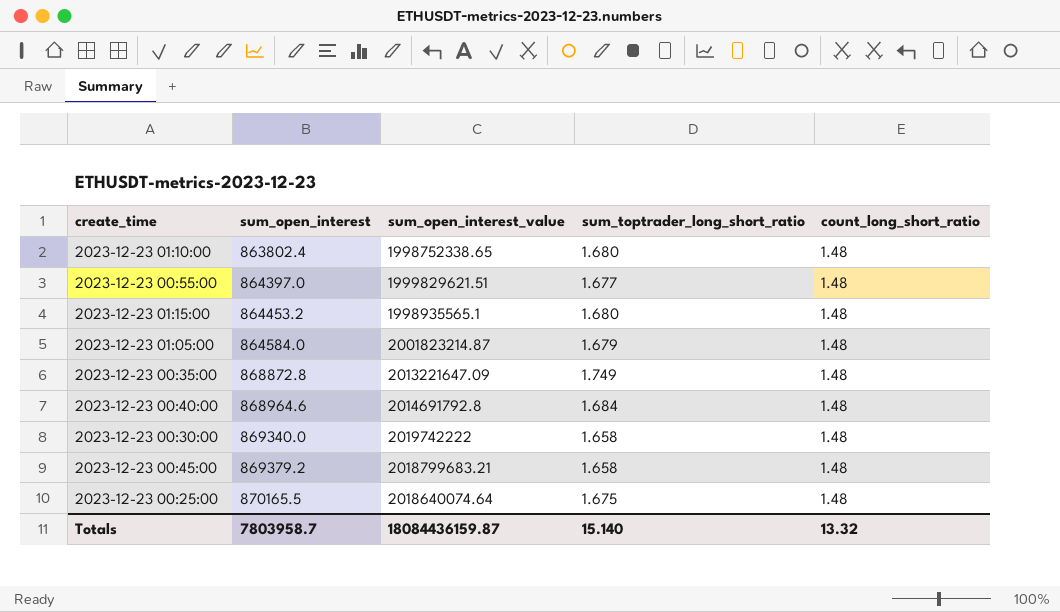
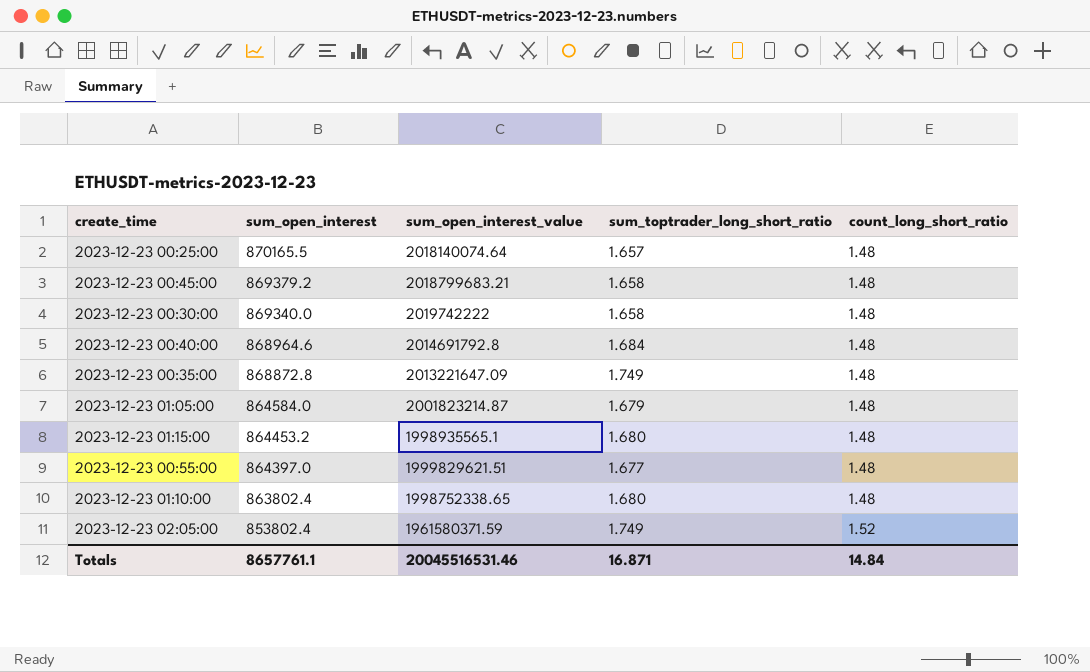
row order: sum_open_interest ascending -> sum_open_interest descending
2023-12-23 00:25:00 | sum_open_interest_value: 2018640074.64 -> 2018140074.64
2023-12-23 00:25:00 | sum_toptrader_long_short_ratio: 1.675 -> 1.657
row 2023-12-23 02:05:00: none -> 853802.4 | 1961580371.59 | 1.749 | 1.52
Totals | sum_open_interest: 7803958.7 -> 8657761.1
Totals | sum_open_interest_value: 18084436159.87 -> 20045516531.46
Totals | sum_toptrader_long_short_ratio: 15.140 -> 16.871
Totals | count_long_short_ratio: 13.32 -> 14.84

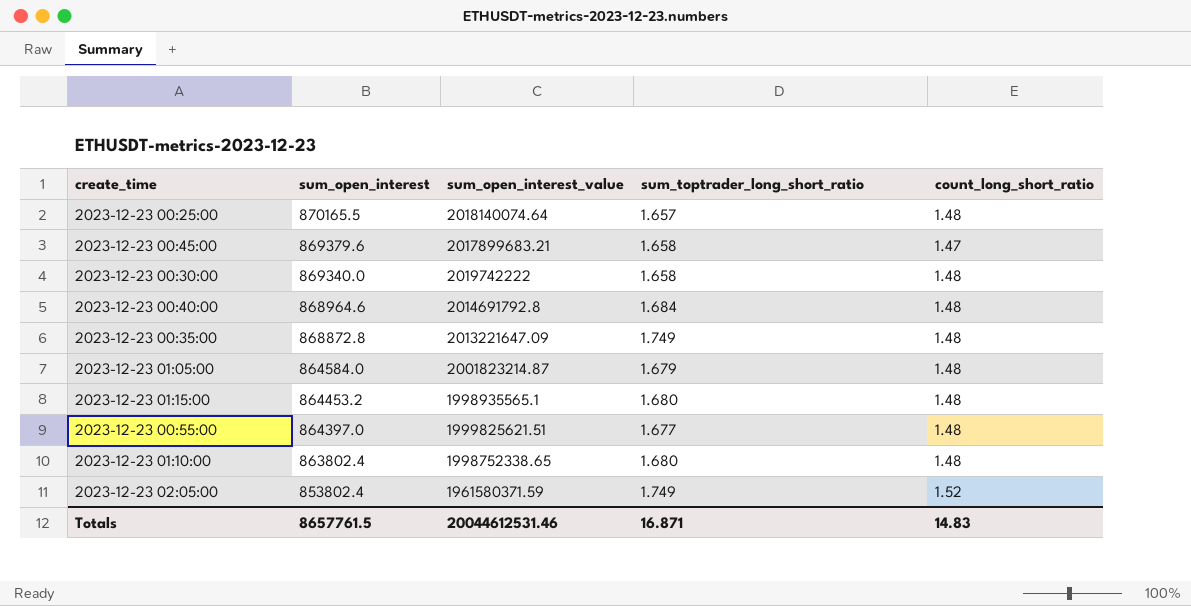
2023-12-23 00:45:00 | sum_open_interest: 869379.2 -> 869379.6
2023-12-23 00:45:00 | sum_open_interest_value: 2018799683.21 -> 2017899683.21
2023-12-23 00:45:00 | count_long_short_ratio: 1.48 -> 1.47
2023-12-23 00:55:00 | sum_open_interest_value: 1999829621.51 -> 1999825621.51
Totals | sum_open_interest: 8657761.1 -> 8657761.5
Totals | sum_open_interest_value: 20045516531.46 -> 20044612531.46
Totals | count_long_short_ratio: 14.84 -> 14.83

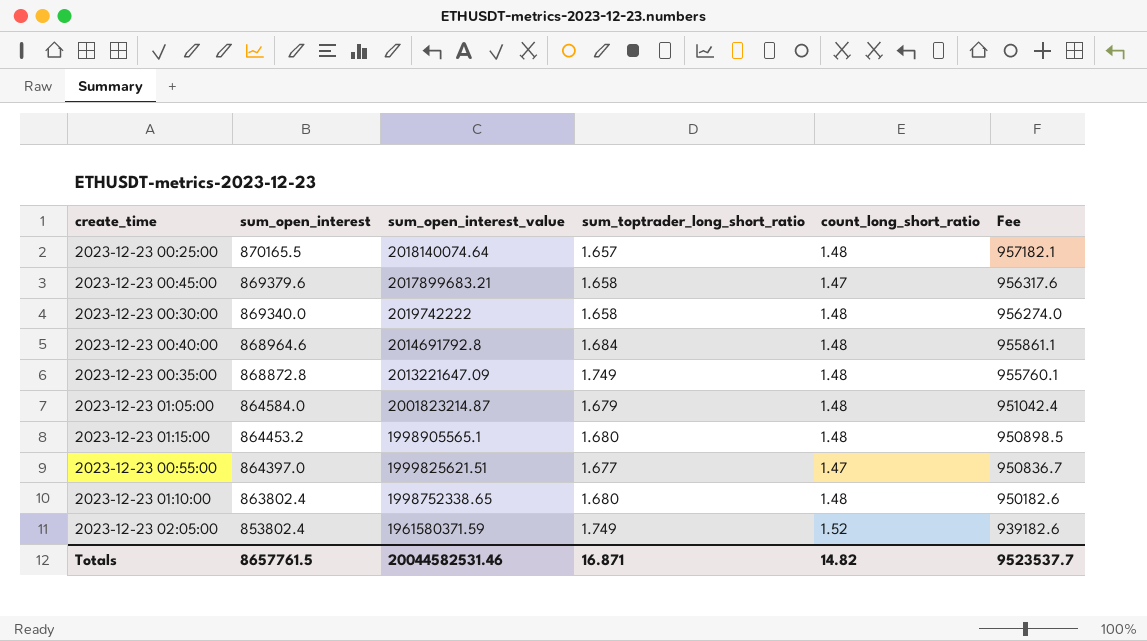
column Fee | formula: none -> [sum_open_interest] * 1.1
2023-12-23 01:15:00 | sum_open_interest_value: 1998935565.1 -> 1998905565.1
2023-12-23 00:55:00 | count_long_short_ratio: 1.48 -> 1.47
Totals | sum_open_interest_value: 20044612531.46 -> 20044582531.46
Totals | count_long_short_ratio: 14.83 -> 14.82

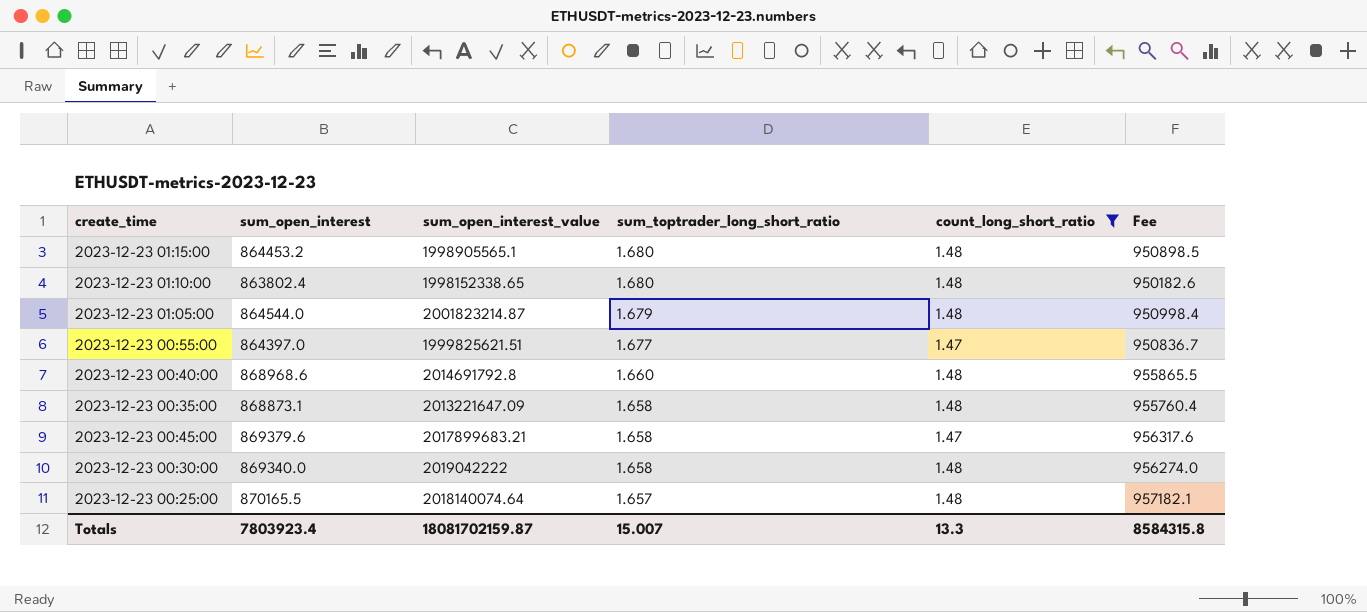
filter: none -> count_long_short_ratio != 1.52
row order: sum_open_interest descending -> sum_toptrader_long_short_ratio descending
2023-12-23 01:10:00 | sum_open_interest_value: 1998752338.65 -> 1998152338.65
2023-12-23 01:05:00 | sum_open_interest: 864584.0 -> 864544.0
2023-12-23 01:05:00 | Fee: 951042.4 -> 950998.4
2023-12-23 00:40:00 | sum_open_interest: 868964.6 -> 868968.6
2023-12-23 00:40:00 | sum_toptrader_long_short_ratio: 1.684 -> 1.660
2023-12-23 00:40:00 | Fee: 955861.1 -> 955865.5
2023-12-23 00:35:00 | sum_open_interest: 868872.8 -> 868873.1
2023-12-23 00:35:00 | sum_toptrader_long_short_ratio: 1.749 -> 1.658
2023-12-23 00:35:00 | Fee: 955760.1 -> 955760.4
2023-12-23 00:30:00 | sum_open_interest_value: 2019742222 -> 2019042222
Totals | sum_open_interest: 8657761.5 -> 7803923.4
Totals | sum_open_interest_value: 20044582531.46 -> 18081702159.87
Totals | sum_toptrader_long_short_ratio: 16.871 -> 15.007
Totals | count_long_short_ratio: 14.82 -> 13.3
Totals | Fee: 9523537.7 -> 8584315.8

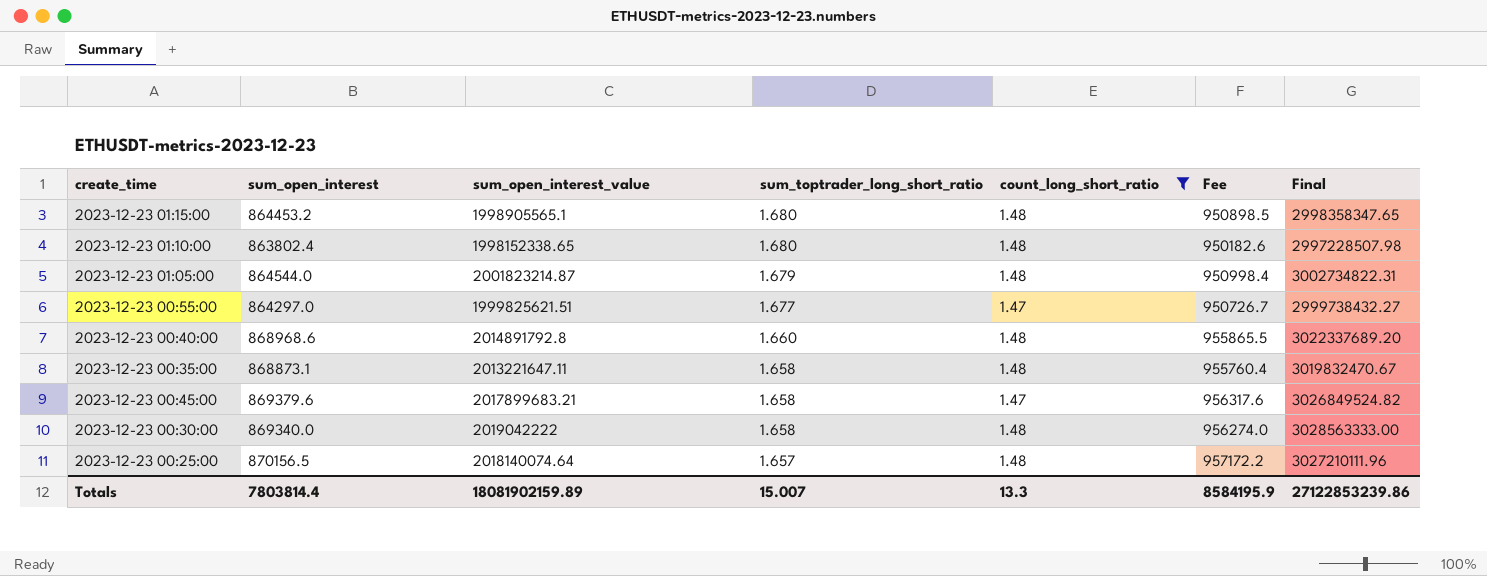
column Final | formula: none -> [sum_open_interest_value] * 1.5
2023-12-23 00:55:00 | sum_open_interest: 864397.0 -> 864297.0
2023-12-23 00:55:00 | Fee: 950836.7 -> 950726.7
2023-12-23 00:40:00 | sum_open_interest_value: 2014691792.8 -> 2014891792.8
2023-12-23 00:35:00 | sum_open_interest_value: 2013221647.09 -> 2013221647.11
2023-12-23 00:25:00 | sum_open_interest: 870165.5 -> 870156.5
2023-12-23 00:25:00 | Fee: 957182.1 -> 957172.2
Totals | sum_open_interest: 7803923.4 -> 7803814.4
Totals | sum_open_interest_value: 18081702159.87 -> 18081902159.89
Totals | Fee: 8584315.8 -> 8584195.9

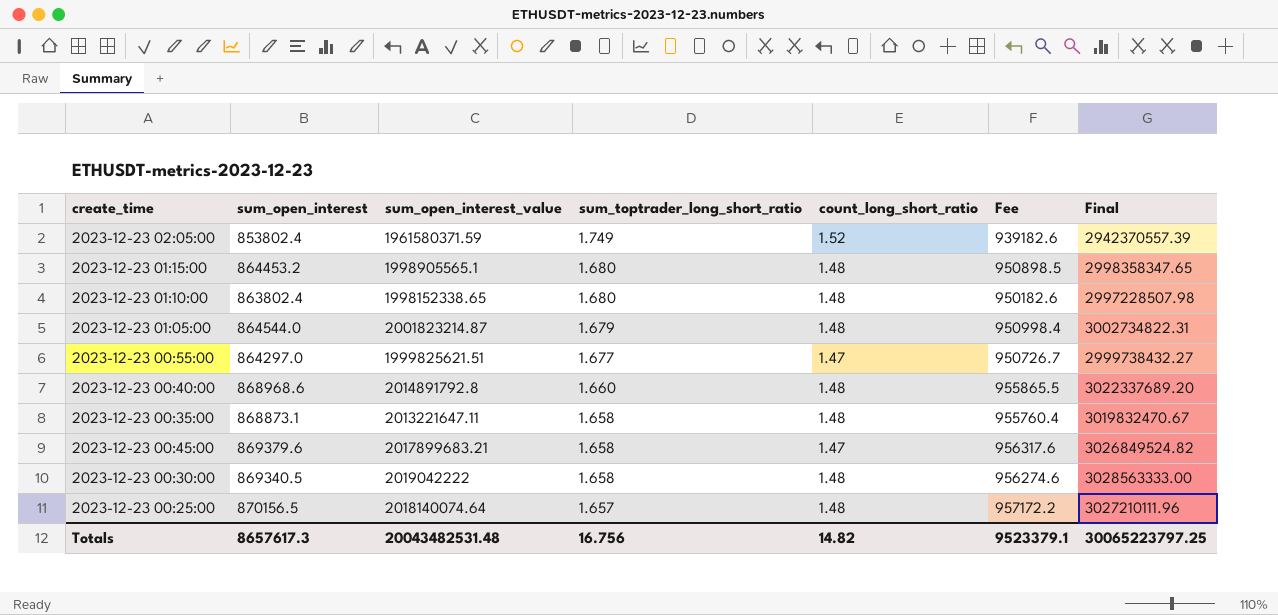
filter: count_long_short_ratio != 1.52 -> none
2023-12-23 00:30:00 | sum_open_interest: 869340.0 -> 869340.5
2023-12-23 00:30:00 | Fee: 956274.0 -> 956274.6
Totals | sum_open_interest: 7803814.4 -> 8657617.3
Totals | sum_open_interest_value: 18081902159.89 -> 20043482531.48
Totals | sum_toptrader_long_short_ratio: 15.007 -> 16.756
Totals | count_long_short_ratio: 13.3 -> 14.82
Totals | Fee: 8584195.9 -> 9523379.1
Totals | Final: 27122853239.86 -> 30065223797.25

